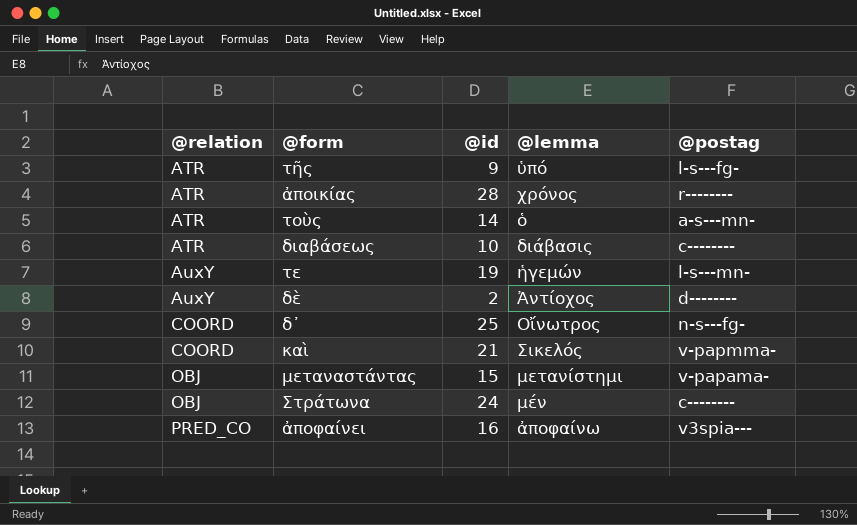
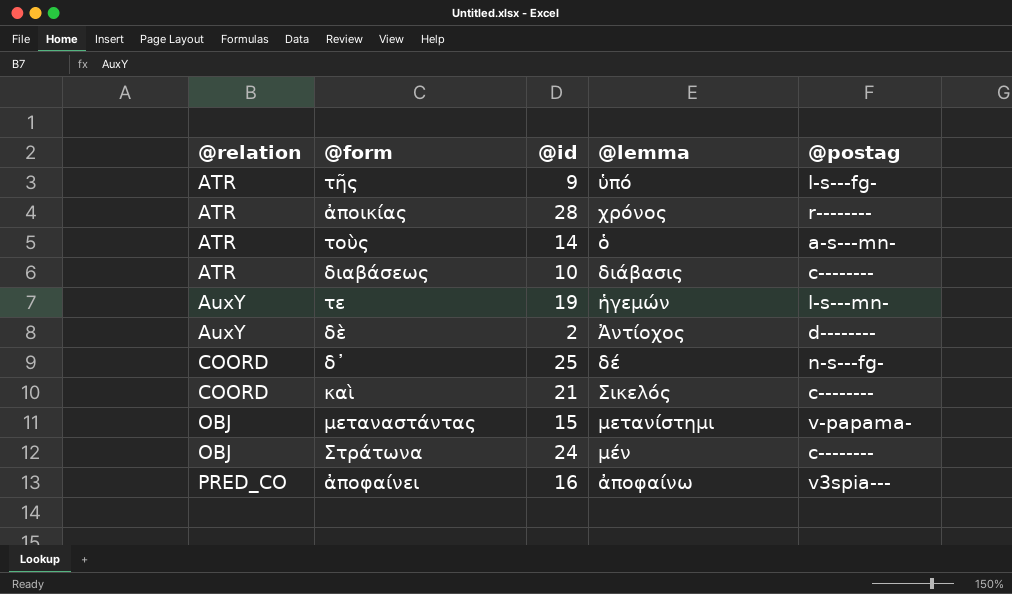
δ᾽ | @lemma: Οἴνωτρος -> δέ
καὶ | @postag: v-papmma- -> c--------

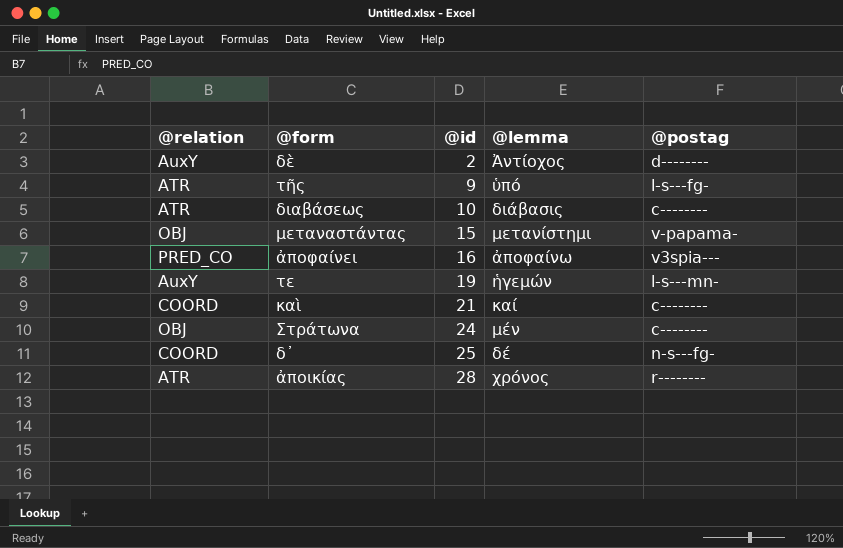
row order: @relation ascending -> @id ascending
row τοὺς: ATR | 14 | ὁ | a-s---mn- -> none
καὶ | @lemma: Σικελός -> καί

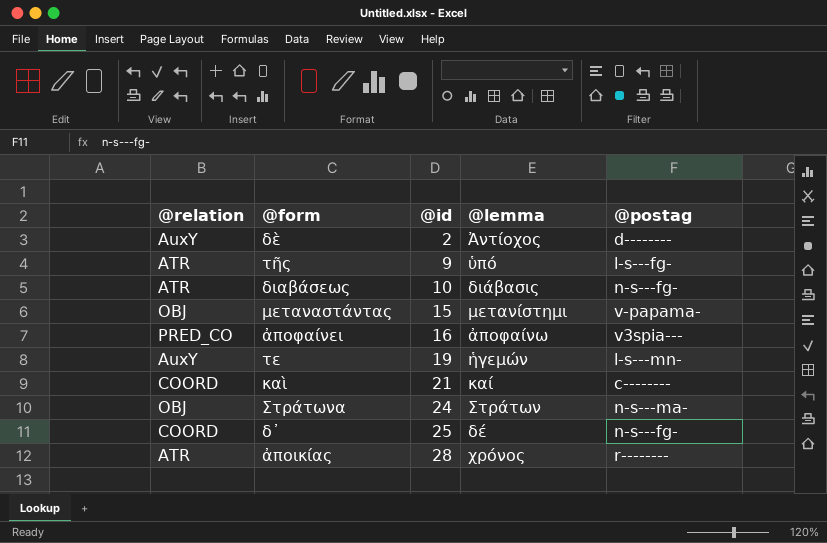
διαβάσεως | @postag: c-------- -> n-s---fg-
Στράτωνα | @lemma: μέν -> Στράτων
Στράτωνα | @postag: c-------- -> n-s---ma-

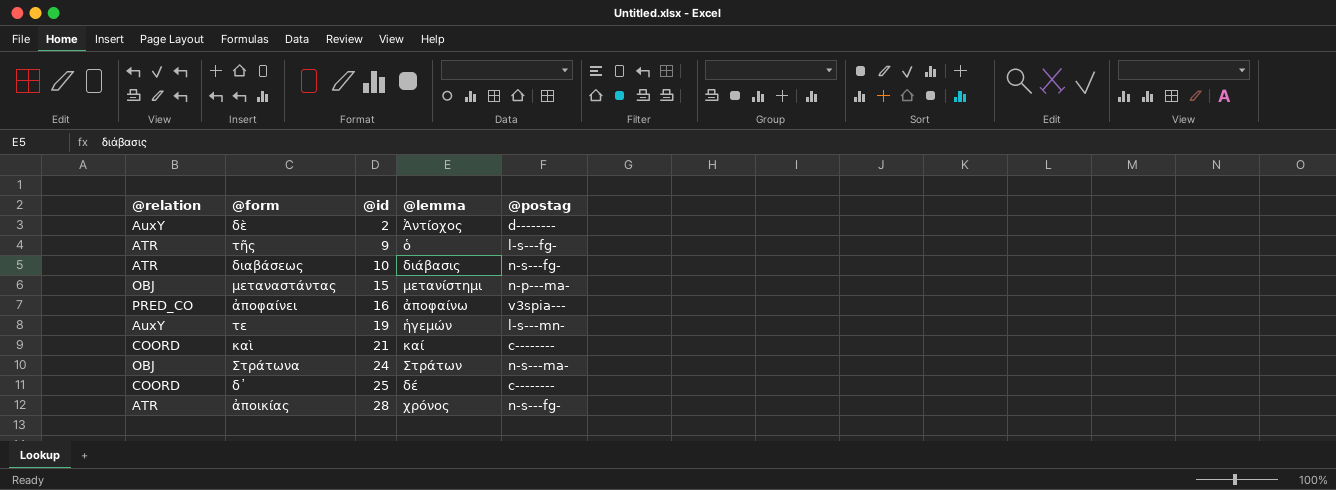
τῆς | @lemma: ὑπό -> ὁ
μεταναστάντας | @postag: v-papama- -> n-p---ma-
δ᾽ | @postag: n-s---fg- -> c--------
ἀποικίας | @postag: r-------- -> n-s---fg-

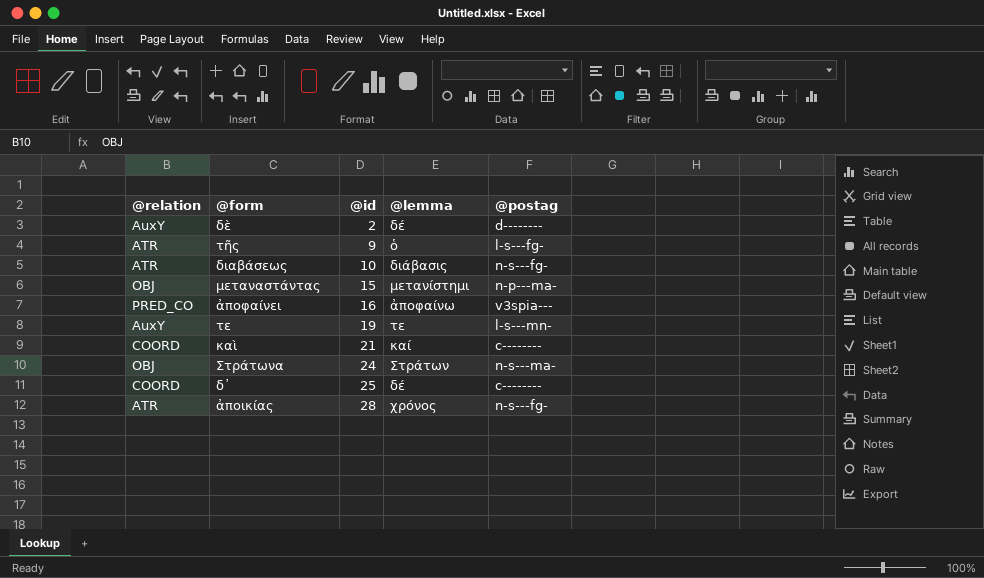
δὲ | @lemma: Ἀντίοχος -> δέ
τε | @lemma: ἡγεμών -> τε

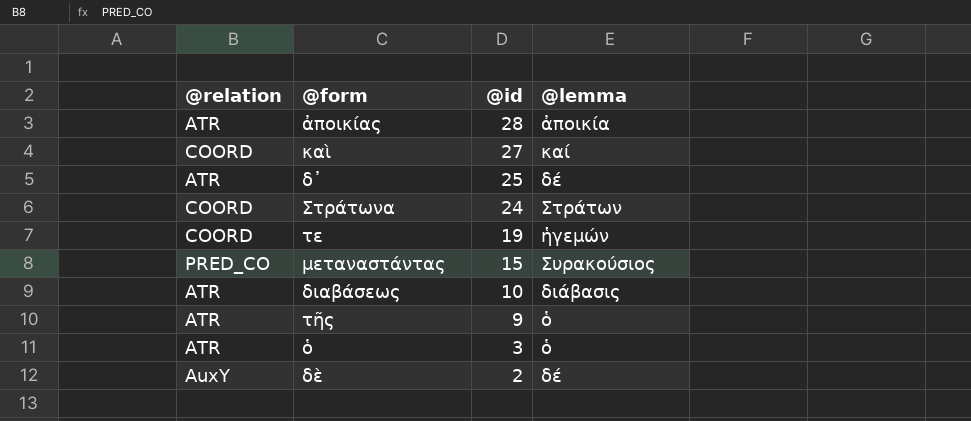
row order: @id ascending -> @id descending
column @postag | position: 5 -> none
row ἀποφαίνει: PRED_CO | 16 | ἀποφαίνω | v3spia--- -> none
ἀποικίας | @lemma: χρόνος -> ἀποικία
καὶ | @id: 21 -> 27
δ᾽ | @relation: COORD -> ATR
Στράτωνα | @relation: OBJ -> COORD
τε | @relation: AuxY -> COORD
τε | @lemma: τε -> ἡγεμών
μεταναστάντας | @relation: OBJ -> PRED_CO
μεταναστάντας | @lemma: μετανίστημι -> Συρακούσιος
row ὁ: none -> ATR | 3 | ὁ

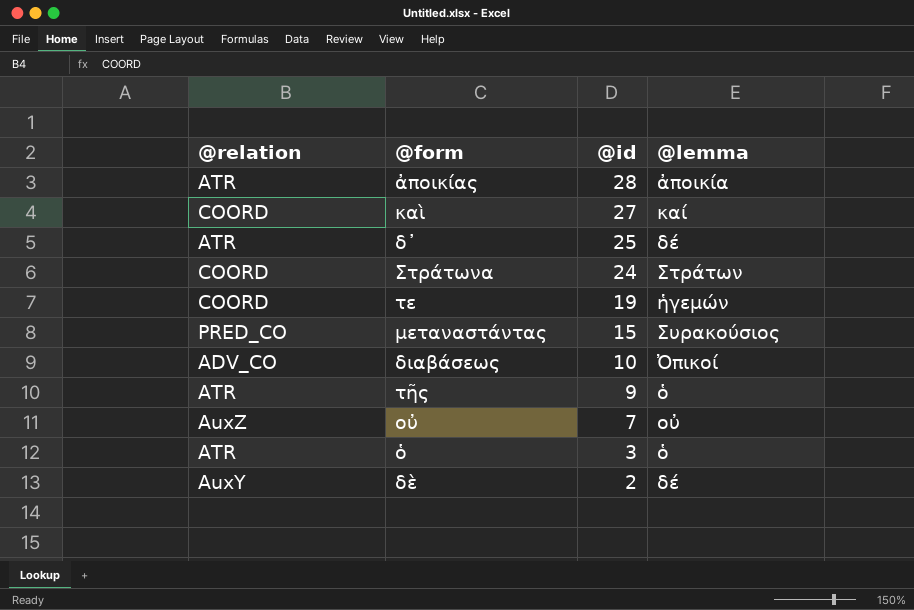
διαβάσεως | @relation: ATR -> ADV_CO
διαβάσεως | @lemma: διάβασις -> Ὀπικοί
row οὐ: none -> AuxZ | 7 | οὐ

